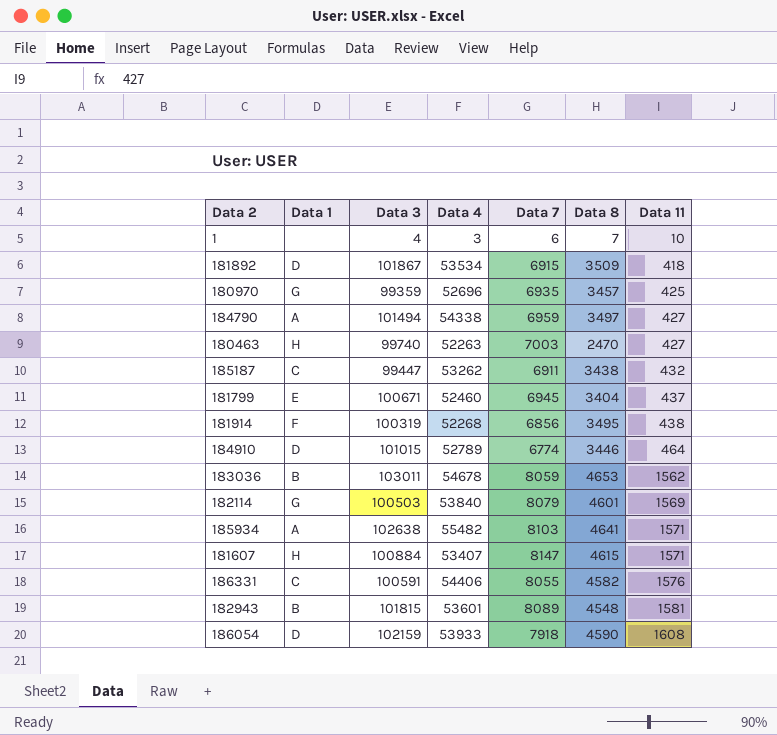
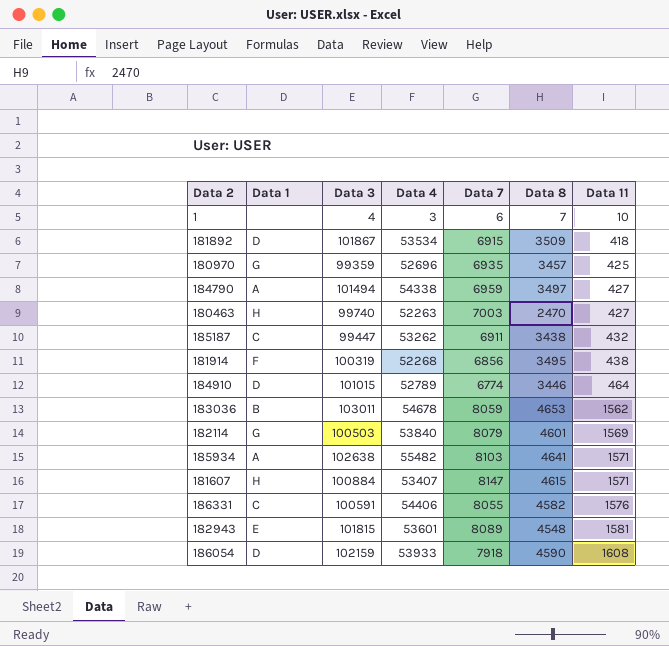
row 181799: E | 100671 | 52460 | 6945 | 3404 | 437 -> none
182943 | Data 1: B -> E

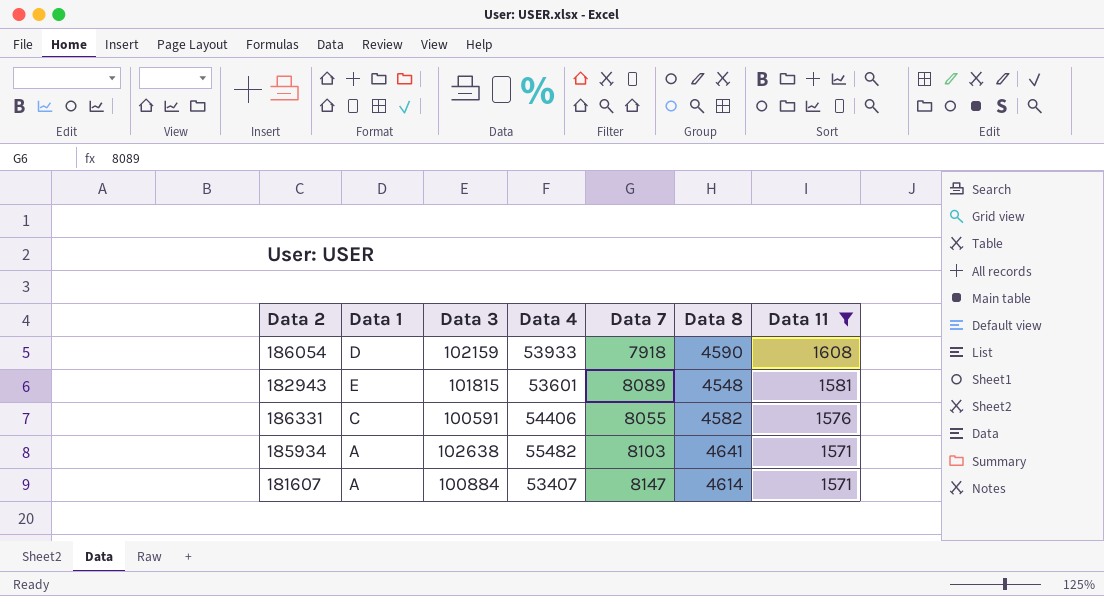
filter: none -> Data 11 >= 1571
row order: Data 11 ascending -> Data 11 descending
181607 | Data 1: H -> A
181607 | Data 8: 4615 -> 4614

